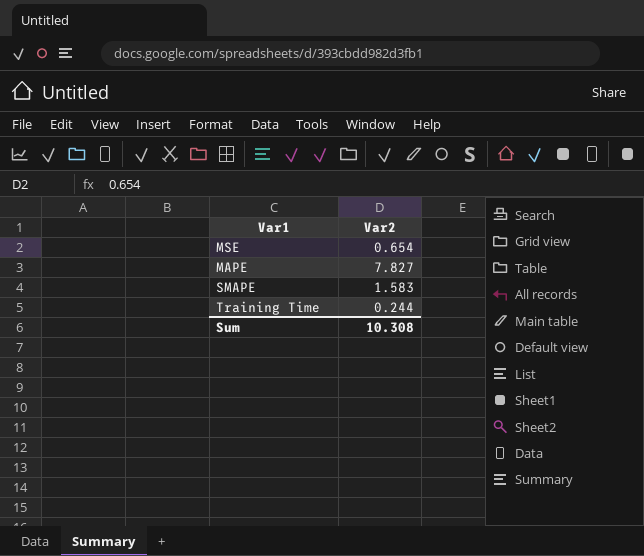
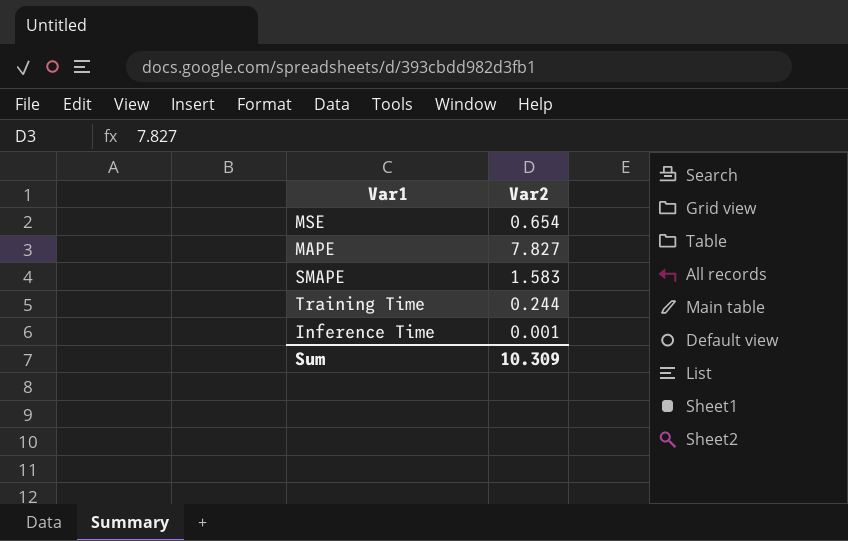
row Inference Time: none -> 0.001
Sum | Var2: 10.308 -> 10.309

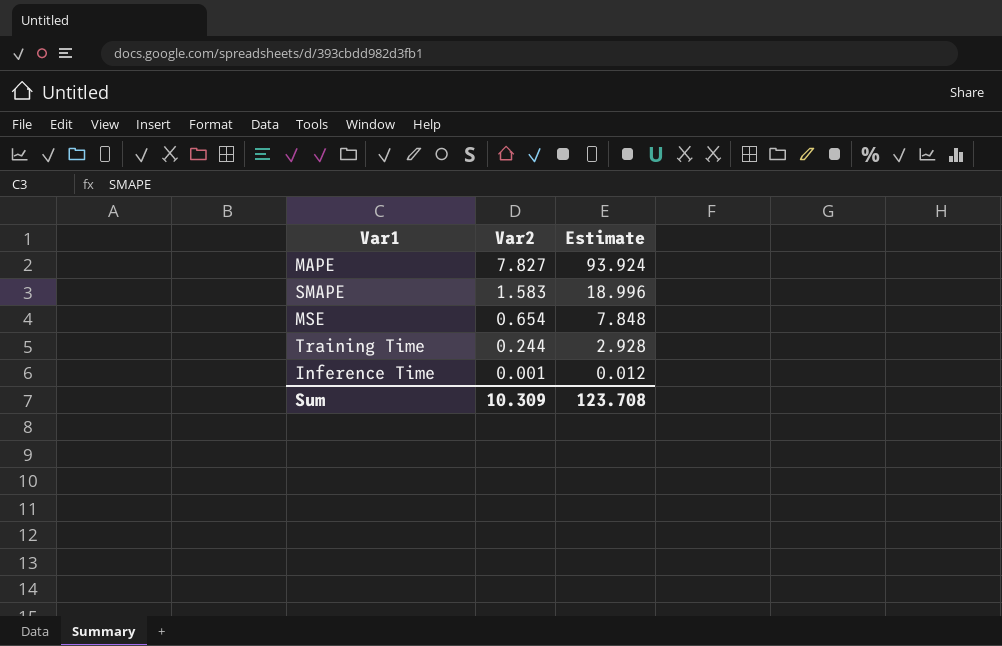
row order: none -> Var2 descending
column Estimate | formula: none -> [Var2] * 12

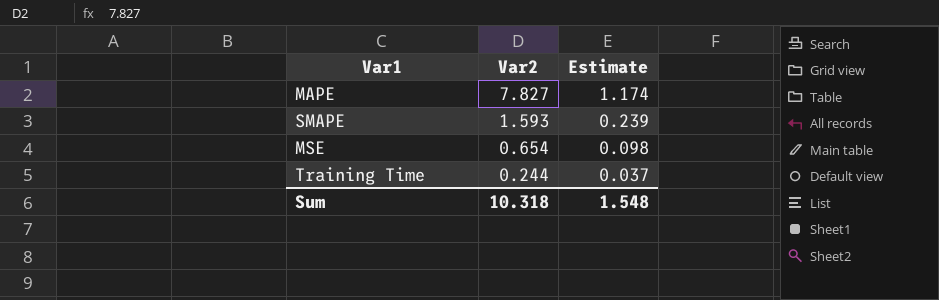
column Estimate | formula: [Var2] * 12 -> [Var2] * 0.15
row Inference Time: 0.001 | 0.012 -> none
SMAPE | Var2: 1.583 -> 1.593
Sum | Var2: 10.309 -> 10.318
Sum | Estimate: 123.708 -> 1.548

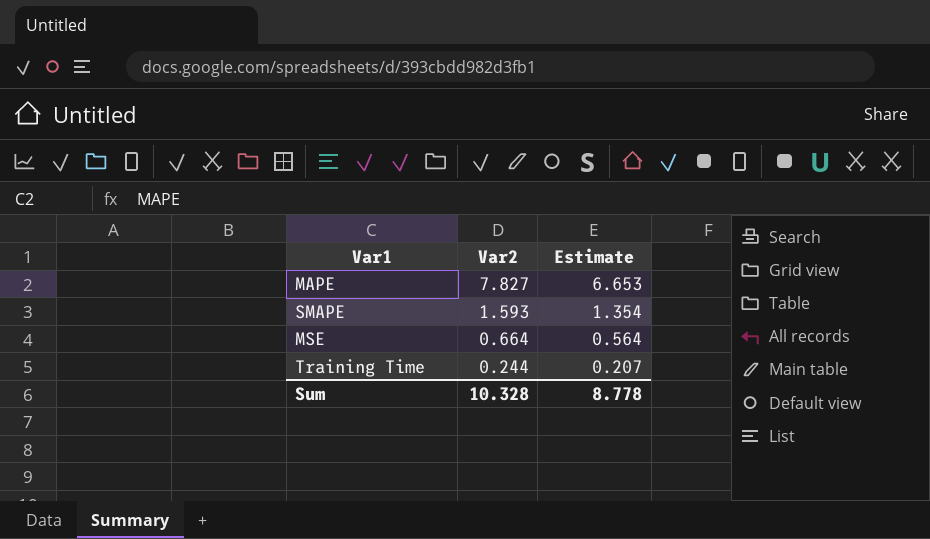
column Estimate | formula: [Var2] * 0.15 -> [Var2] * 0.85
MSE | Var2: 0.654 -> 0.664
Sum | Var2: 10.318 -> 10.328
Sum | Estimate: 1.548 -> 8.778

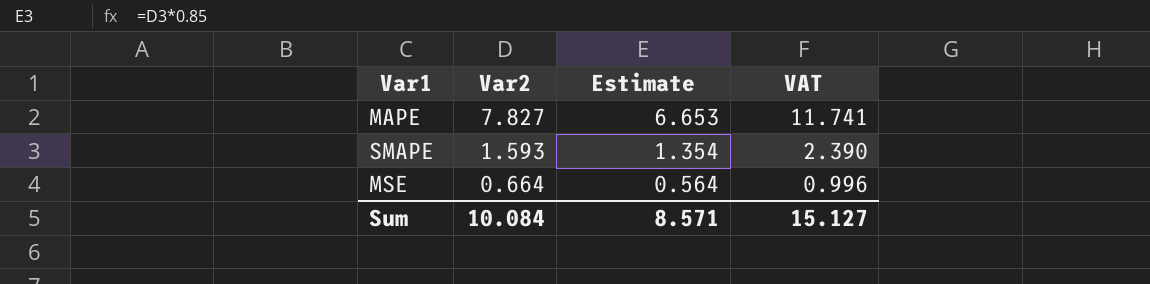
column VAT | formula: none -> [Var2] * 1.5
row Training Time: 0.244 | 0.207 -> none
Sum | Var2: 10.328 -> 10.084
Sum | Estimate: 8.778 -> 8.571

